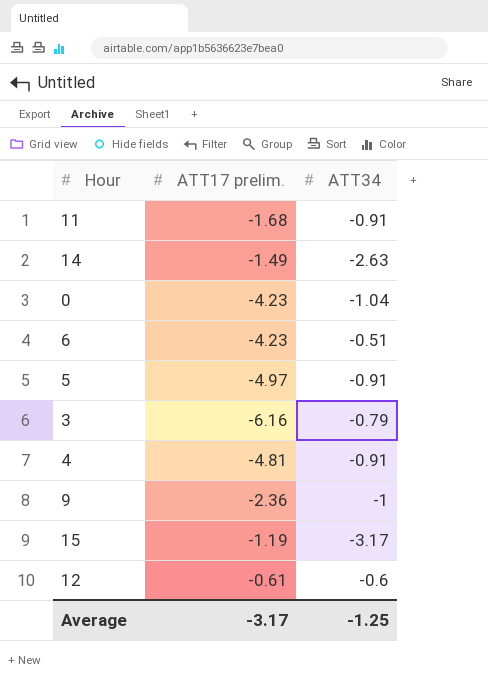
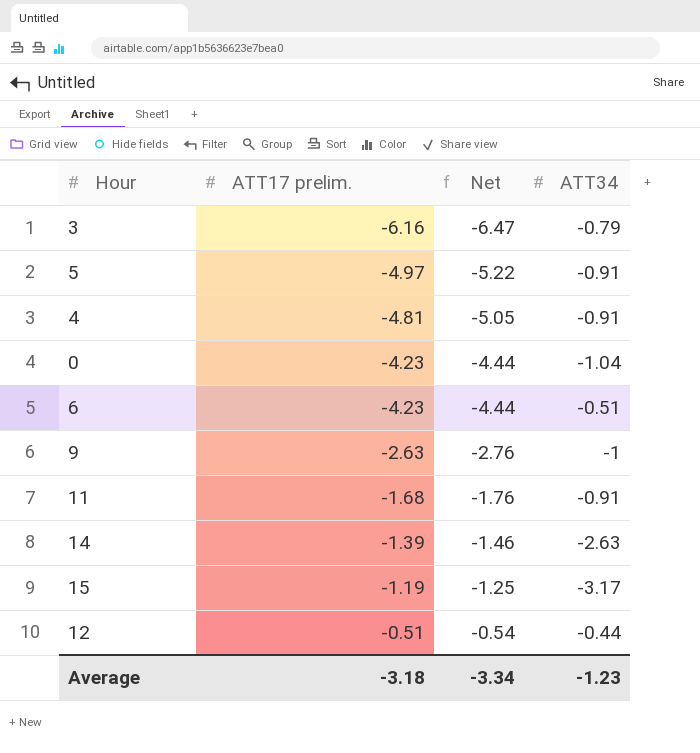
row order: none -> ATT17 prelim. ascending
column Net | formula: none -> [ATT17 prelim.] * 1.05
9 | ATT17 prelim.: -2.36 -> -2.63
14 | ATT17 prelim.: -1.49 -> -1.39
12 | ATT17 prelim.: -0.61 -> -0.51
12 | ATT34: -0.6 -> -0.44
Average | ATT17 prelim.: -3.17 -> -3.18
Average | ATT34: -1.25 -> -1.23

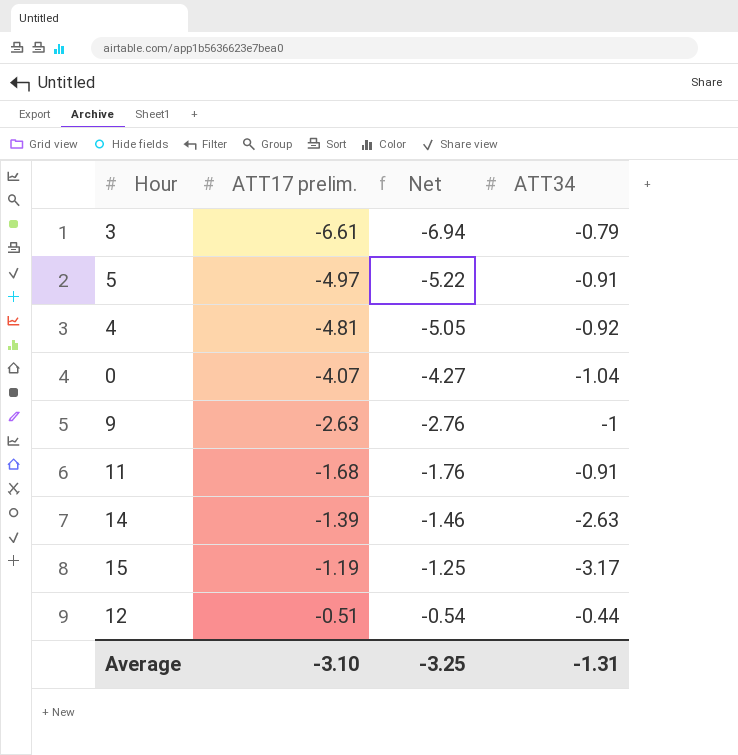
row 6: -4.23 | -4.44 | -0.51 -> none
3 | ATT17 prelim.: -6.16 -> -6.61
3 | Net: -6.47 -> -6.94
4 | ATT34: -0.91 -> -0.92
0 | ATT17 prelim.: -4.23 -> -4.07
0 | Net: -4.44 -> -4.27
Average | ATT17 prelim.: -3.18 -> -3.10
Average | Net: -3.34 -> -3.25
Average | ATT34: -1.23 -> -1.31

